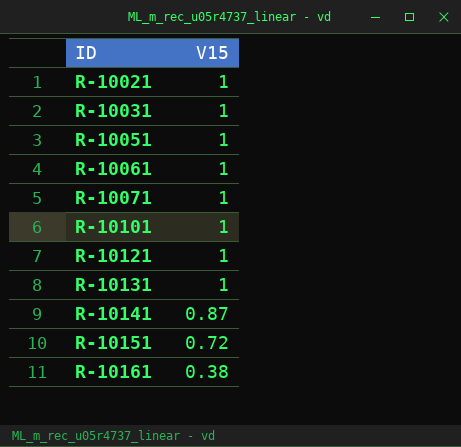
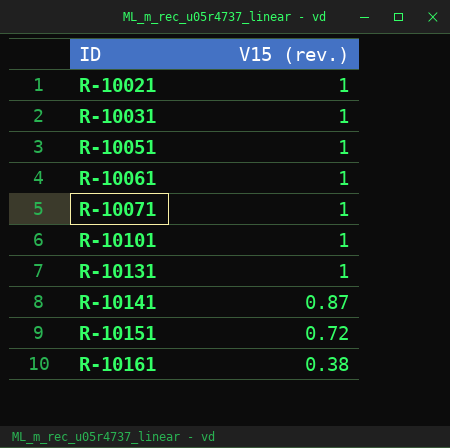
column name: V15 -> V15 (rev.)
row R-10121: 1 -> none

